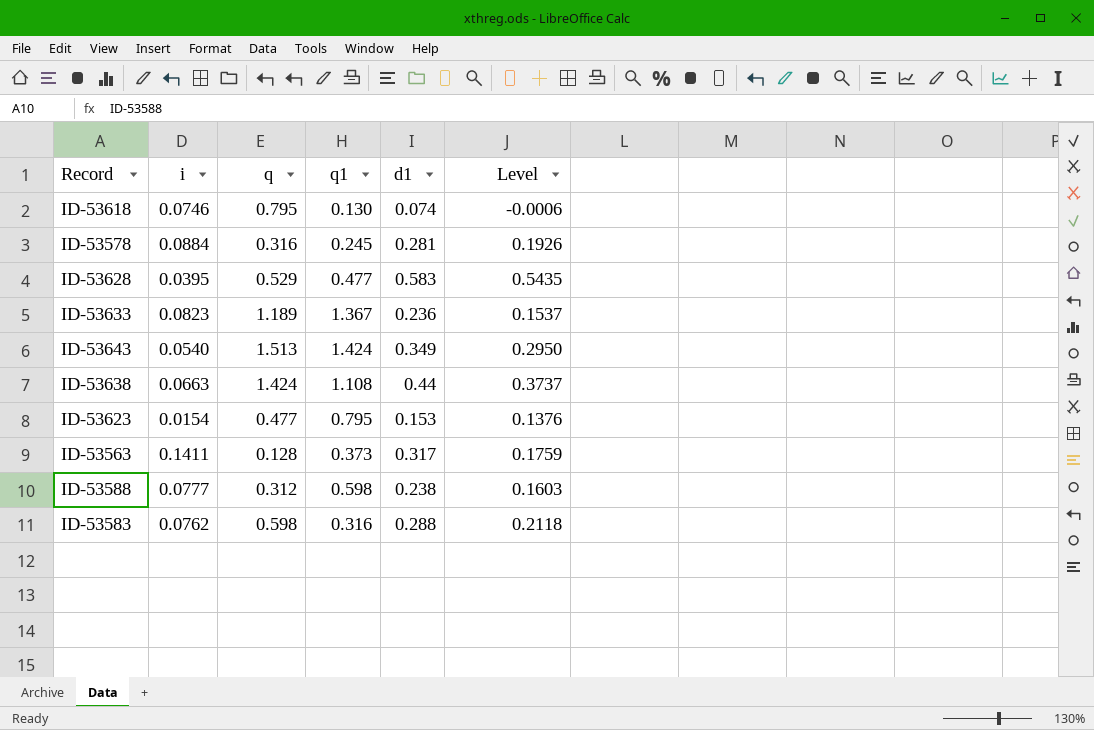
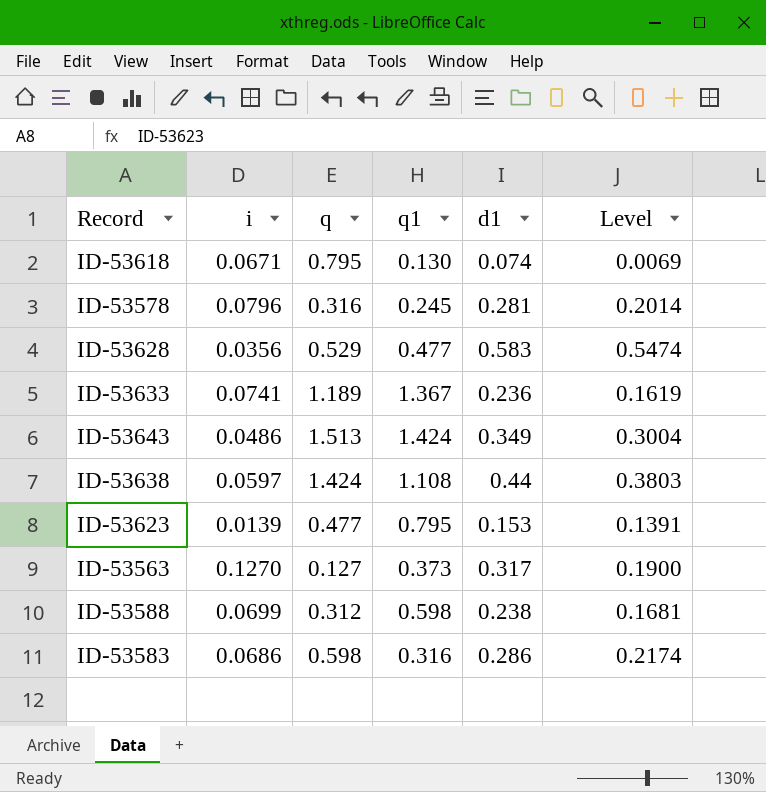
ID-53618 | i: 0.0746 -> 0.0671
ID-53618 | Level: -0.0006 -> 0.0069
ID-53578 | i: 0.0884 -> 0.0796
ID-53578 | Level: 0.1926 -> 0.2014
ID-53628 | i: 0.0395 -> 0.0356
ID-53628 | Level: 0.5435 -> 0.5474
ID-53633 | i: 0.0823 -> 0.0741
ID-53633 | Level: 0.1537 -> 0.1619
ID-53643 | i: 0.0540 -> 0.0486
ID-53643 | Level: 0.2950 -> 0.3004
ID-53638 | i: 0.0663 -> 0.0597
ID-53638 | Level: 0.3737 -> 0.3803
ID-53623 | i: 0.0154 -> 0.0139
ID-53623 | Level: 0.1376 -> 0.1391
ID-53563 | i: 0.1411 -> 0.1270
ID-53563 | q: 0.128 -> 0.127
ID-53563 | Level: 0.1759 -> 0.1900
ID-53588 | i: 0.0777 -> 0.0699
ID-53588 | Level: 0.1603 -> 0.1681
ID-53583 | i: 0.0762 -> 0.0686
ID-53583 | d1: 0.288 -> 0.286
ID-53583 | Level: 0.2118 -> 0.2174

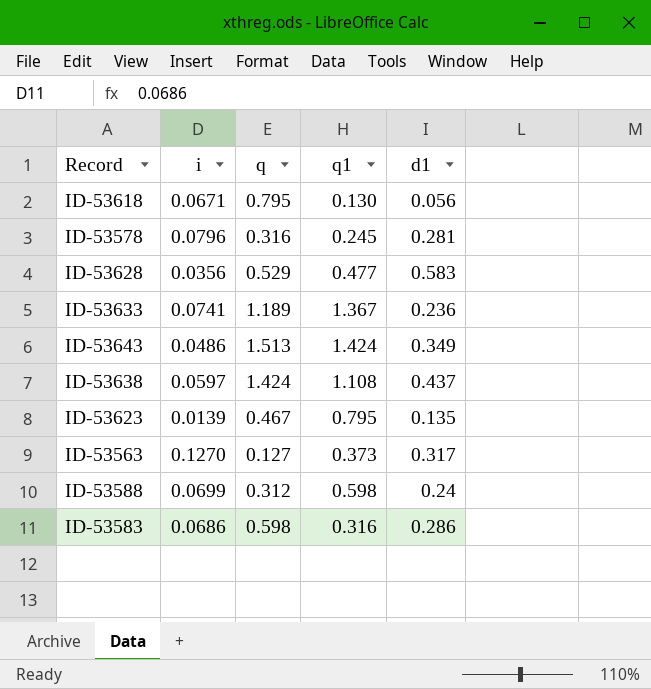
column Level | formula: [d1] - [i] -> none
ID-53618 | d1: 0.074 -> 0.056
ID-53638 | d1: 0.44 -> 0.437
ID-53623 | q: 0.477 -> 0.467
ID-53623 | d1: 0.153 -> 0.135
ID-53588 | d1: 0.238 -> 0.24

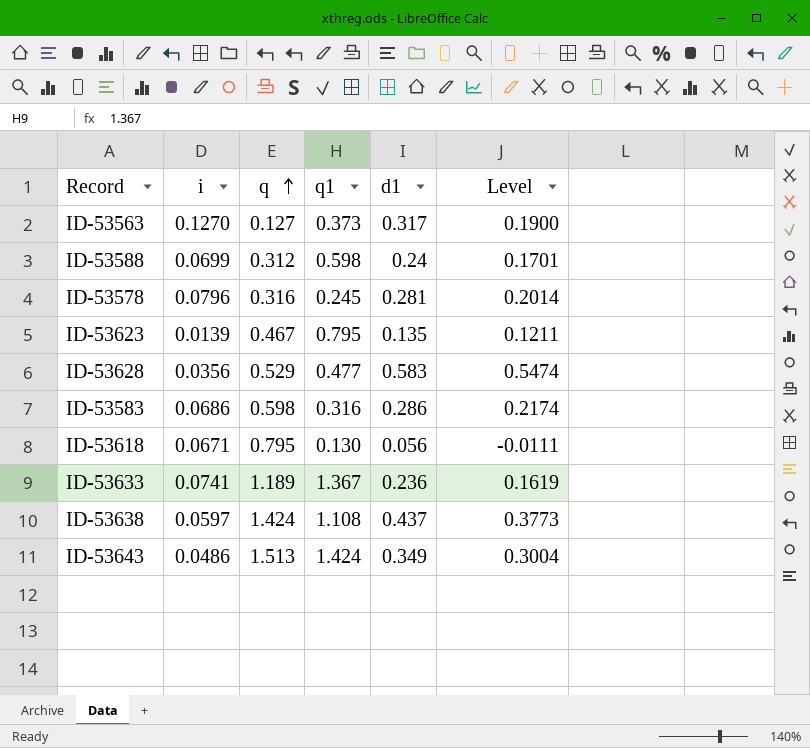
row order: none -> q ascending
column Level | formula: none -> [d1] - [i]

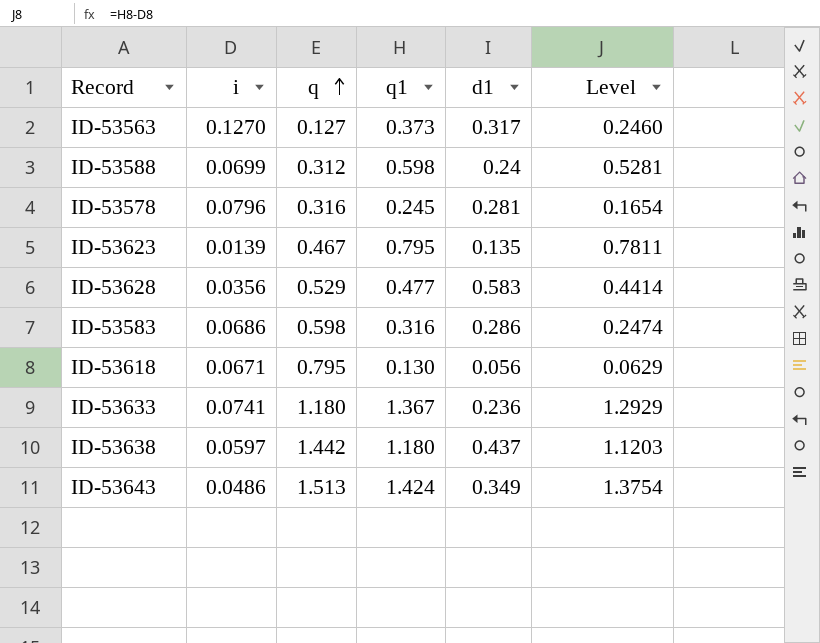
column Level | formula: [d1] - [i] -> [q1] - [i]
ID-53633 | q: 1.189 -> 1.180
ID-53638 | q: 1.424 -> 1.442
ID-53638 | q1: 1.108 -> 1.180

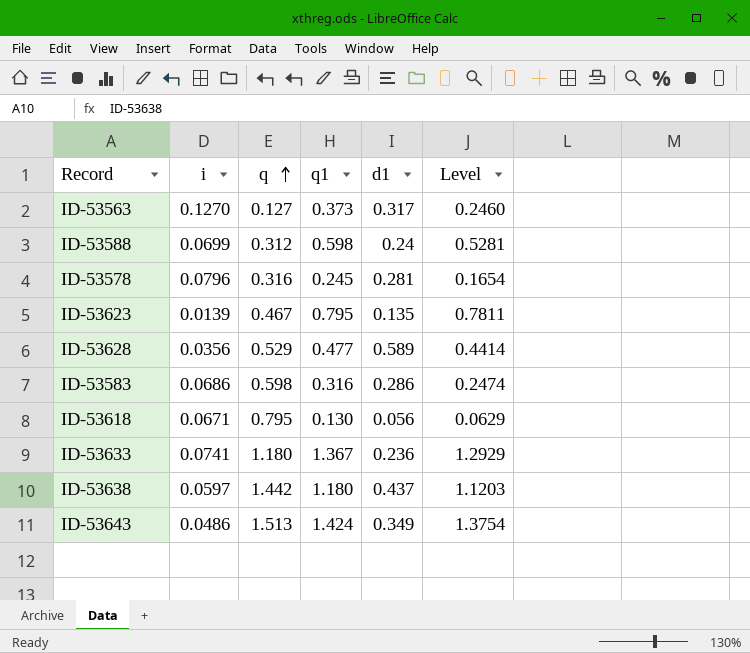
ID-53628 | d1: 0.583 -> 0.589

